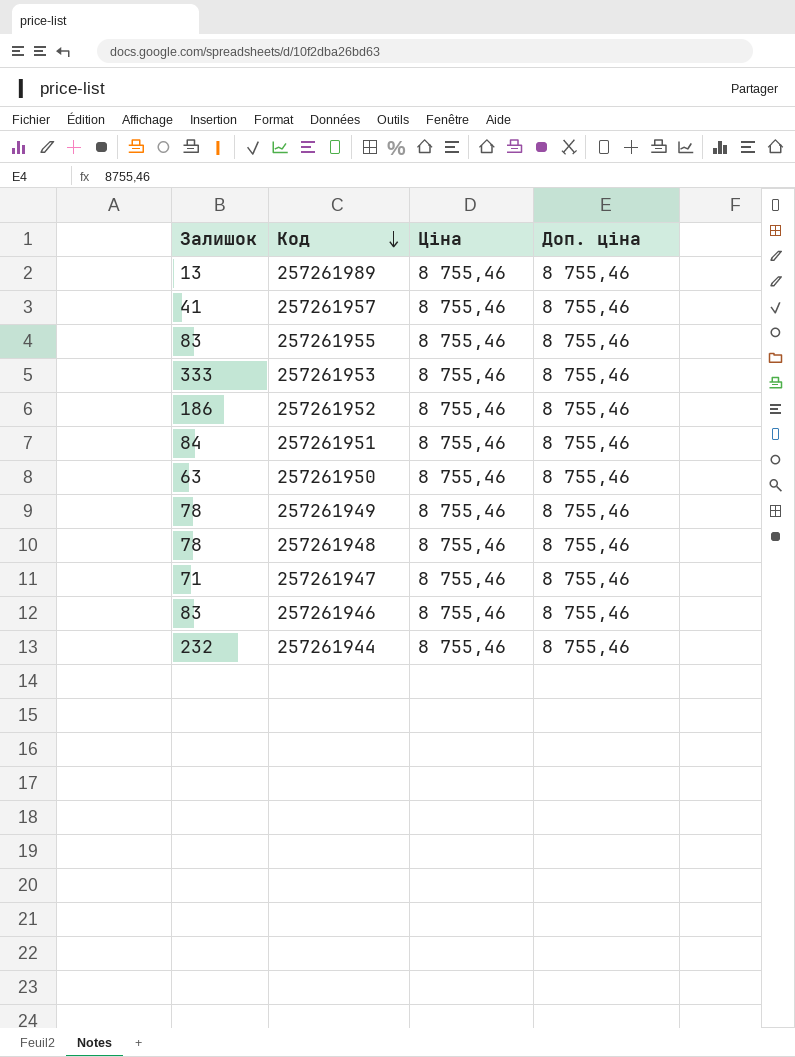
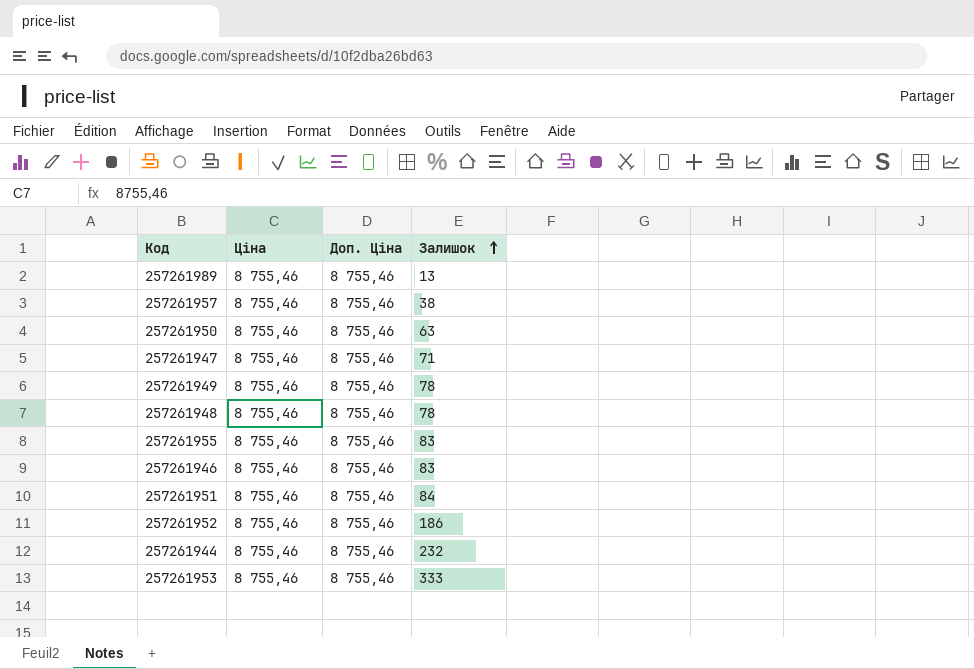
row order: Код descending -> Залишок ascending
column name: Доп. ціна -> Доп. Ціна
column Залишок | position: 1 -> 4
257261957 | Залишок: 41 -> 38

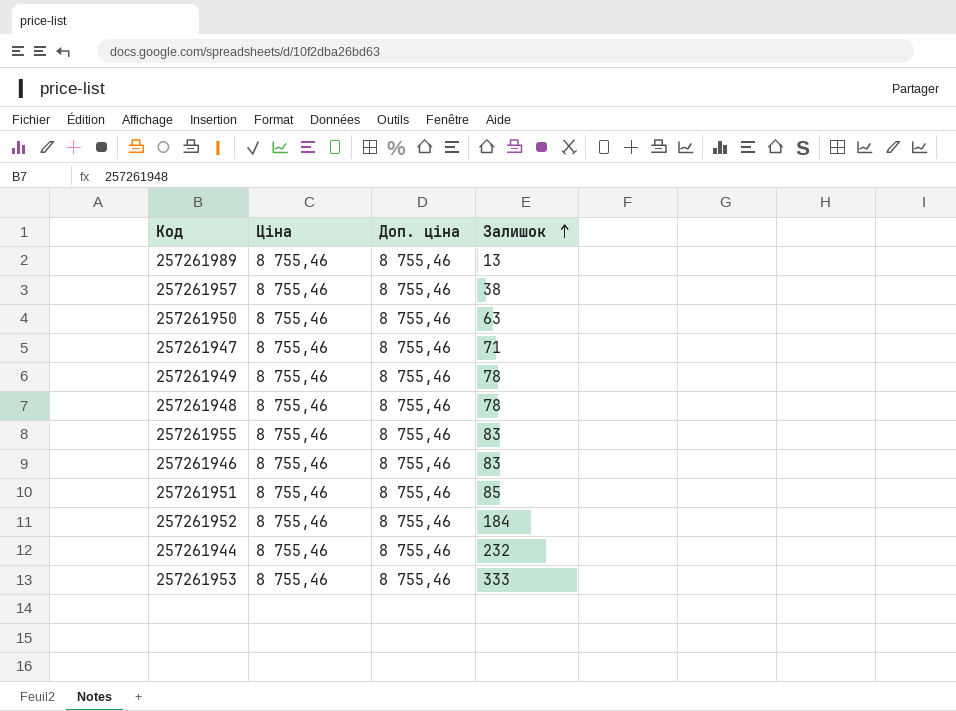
column name: Доп. Ціна -> Доп. ціна
257261951 | Залишок: 84 -> 85
257261952 | Залишок: 186 -> 184

